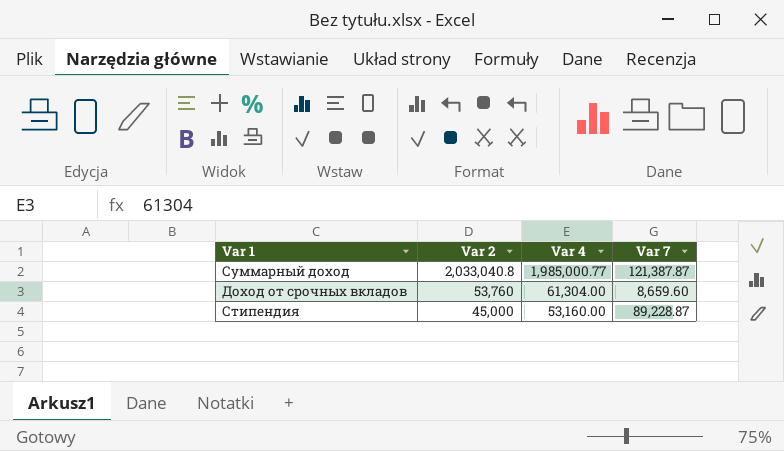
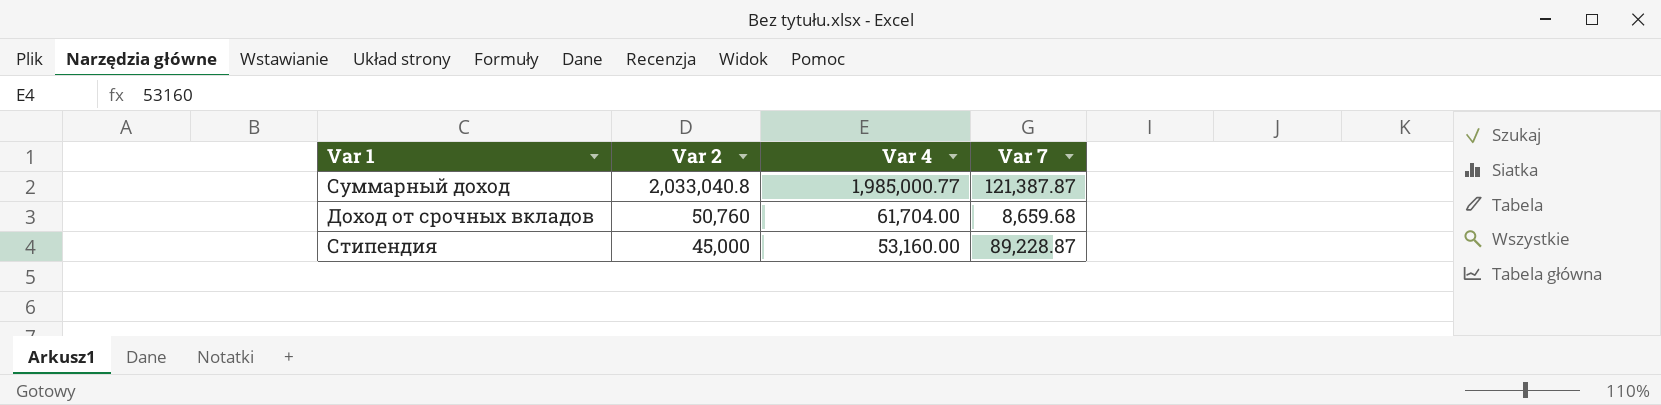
Доход от срочных вкладов | Var 2: 53,760 -> 50,760
Доход от срочных вкладов | Var 4: 61,304.00 -> 61,704.00
Доход от срочных вкладов | Var 7: 8,659.60 -> 8,659.68

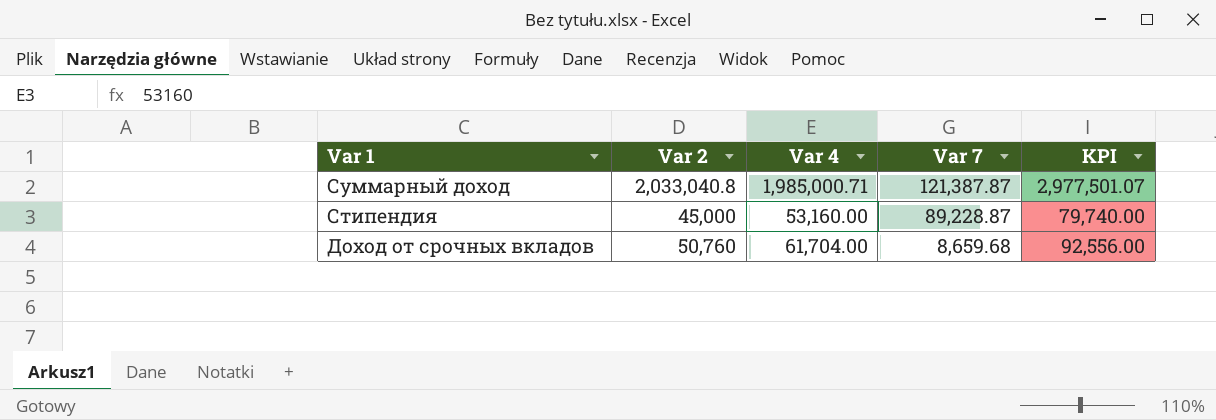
row order: Var 2 descending -> Var 1 descending
column KPI | formula: none -> [Var 4] * 1.5
Суммарный доход | Var 4: 1,985,000.77 -> 1,985,000.71

